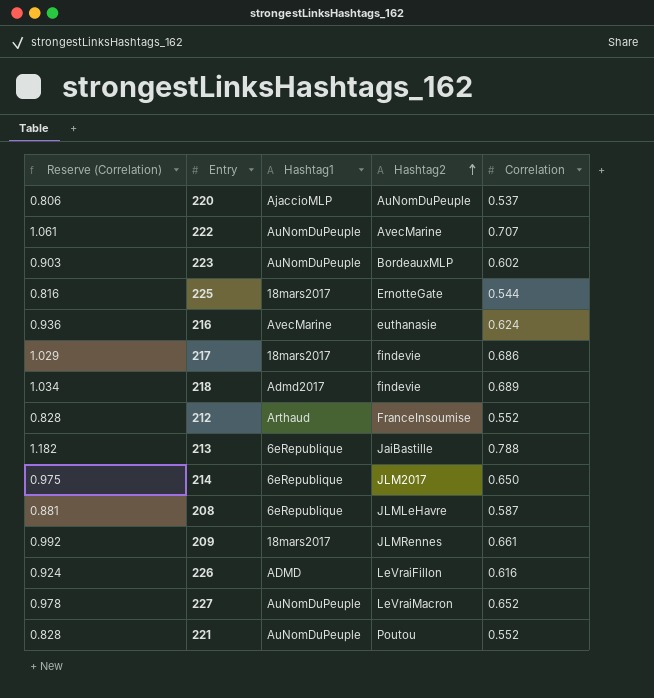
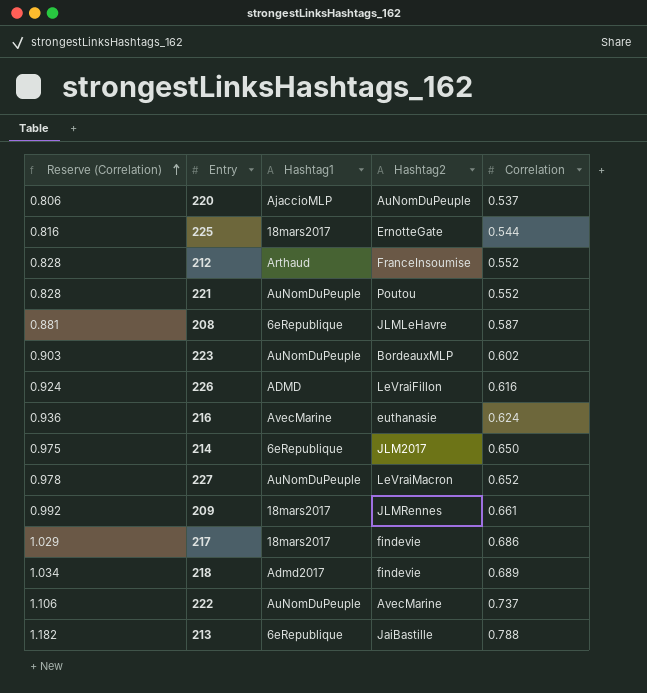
row order: Hashtag2 ascending -> Reserve (Correlation) ascending
222 | Reserve (Correlation): 1.061 -> 1.106
222 | Correlation: 0.707 -> 0.737

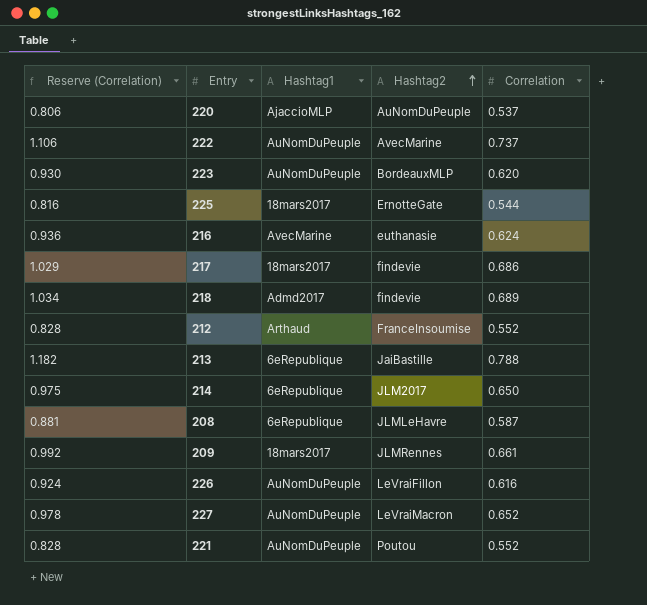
row order: Reserve (Correlation) ascending -> Hashtag2 ascending
223 | Reserve (Correlation): 0.903 -> 0.930
223 | Correlation: 0.602 -> 0.620
226 | Hashtag1: ADMD -> AuNomDuPeuple

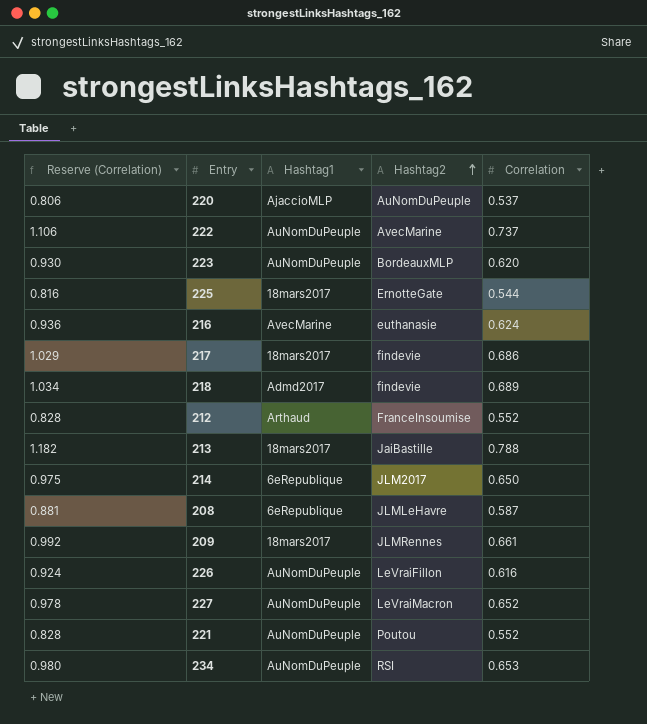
213 | Hashtag1: 6eRepublique -> 18mars2017
row 234: none -> 0.980 | AuNomDuPeuple | RSI | 0.653

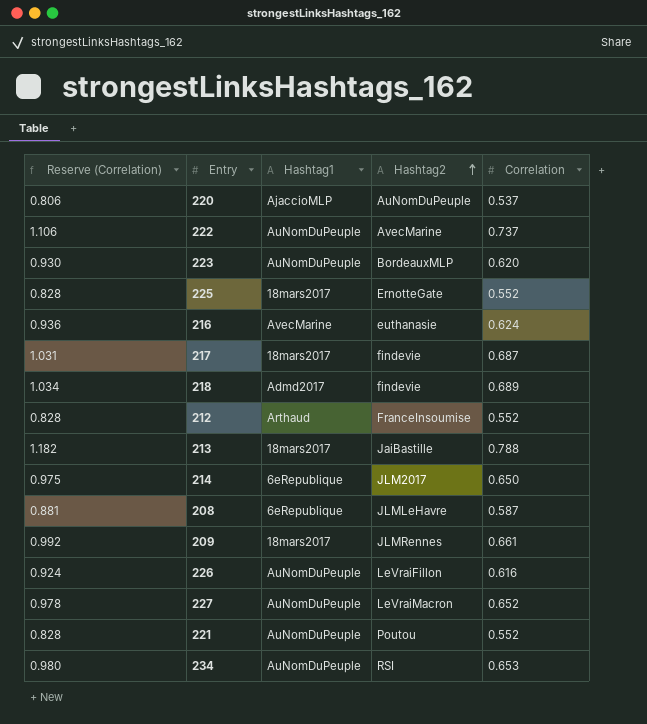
225 | Reserve (Correlation): 0.816 -> 0.828
225 | Correlation: 0.544 -> 0.552
217 | Reserve (Correlation): 1.029 -> 1.031
217 | Correlation: 0.686 -> 0.687

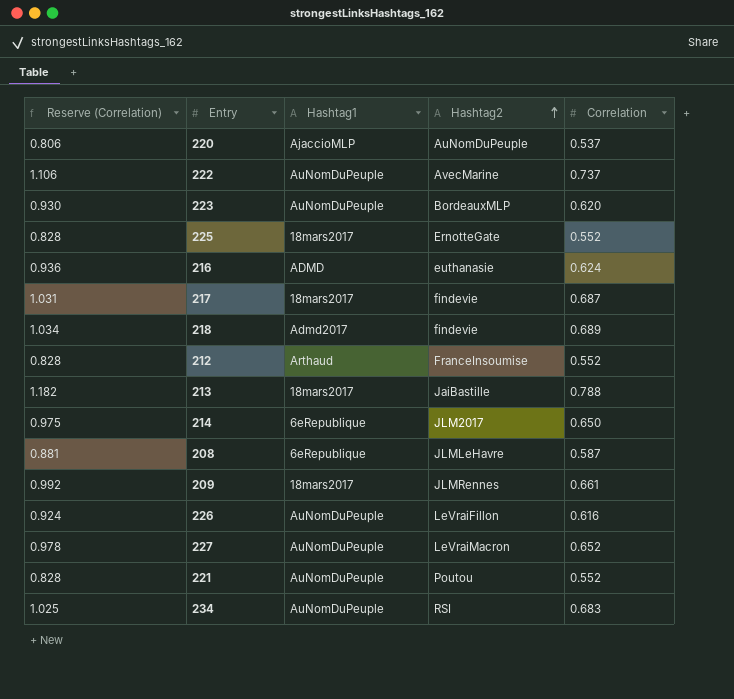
216 | Hashtag1: AvecMarine -> ADMD
234 | Reserve (Correlation): 0.980 -> 1.025
234 | Correlation: 0.653 -> 0.683

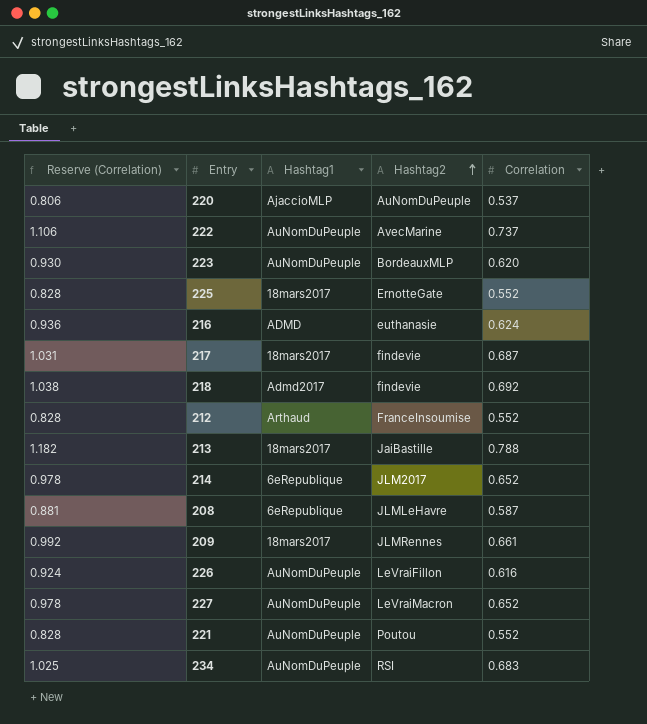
218 | Reserve (Correlation): 1.034 -> 1.038
218 | Correlation: 0.689 -> 0.692
214 | Reserve (Correlation): 0.975 -> 0.978
214 | Correlation: 0.650 -> 0.652

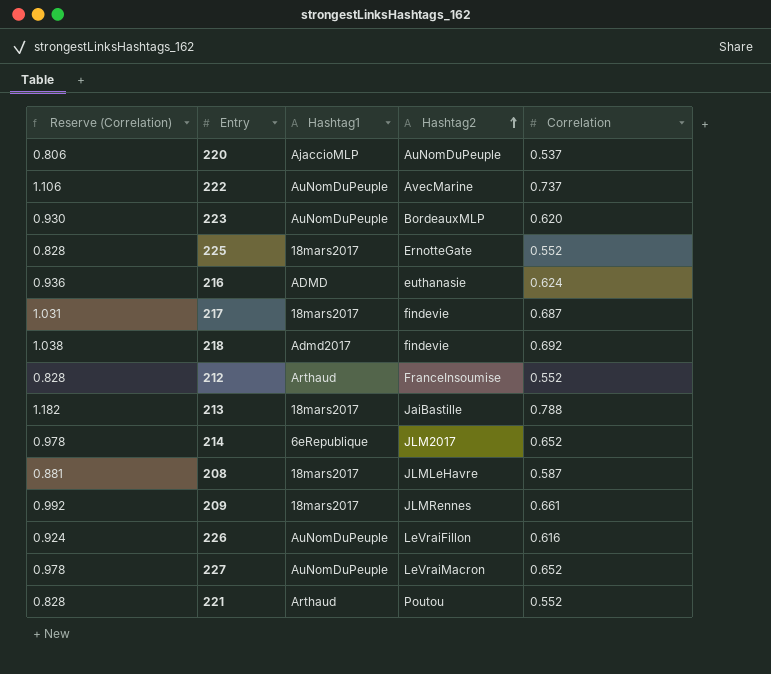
row 234: 1.025 | AuNomDuPeuple | RSI | 0.683 -> none
208 | Hashtag1: 6eRepublique -> 18mars2017
221 | Hashtag1: AuNomDuPeuple -> Arthaud

